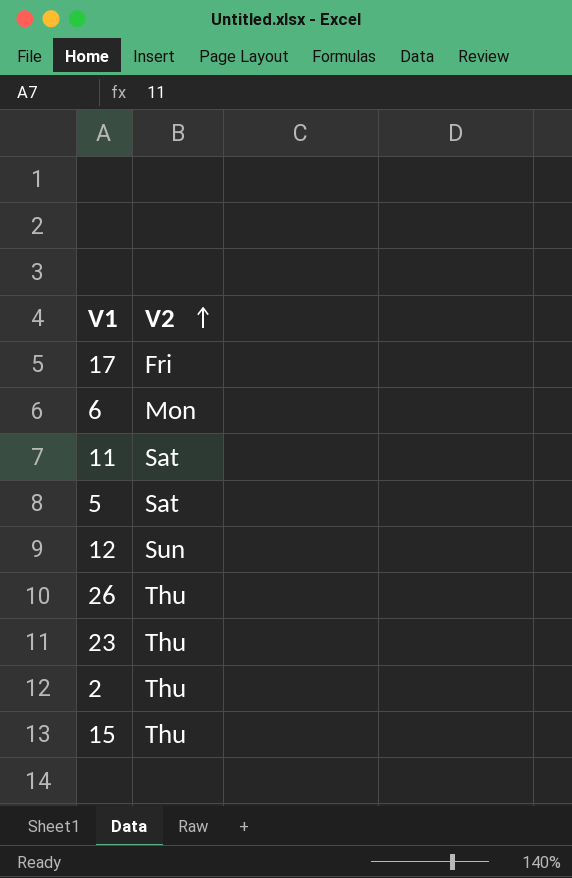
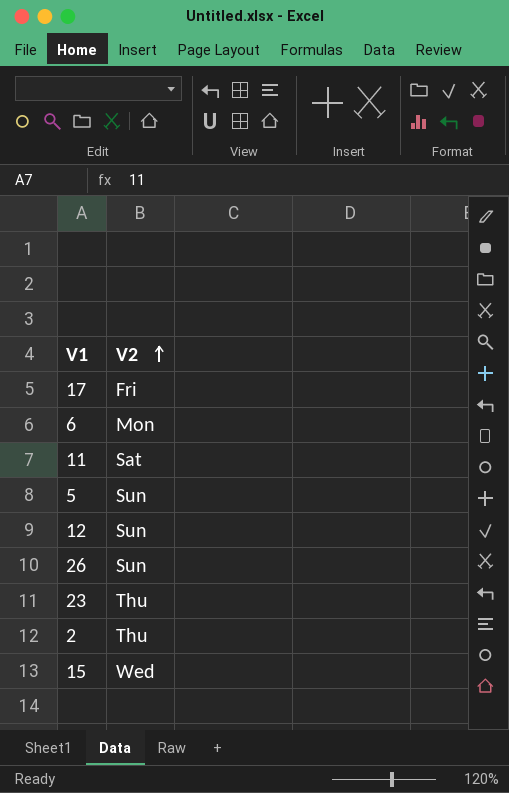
5 | V2: Sat -> Sun
26 | V2: Thu -> Sun
15 | V2: Thu -> Wed

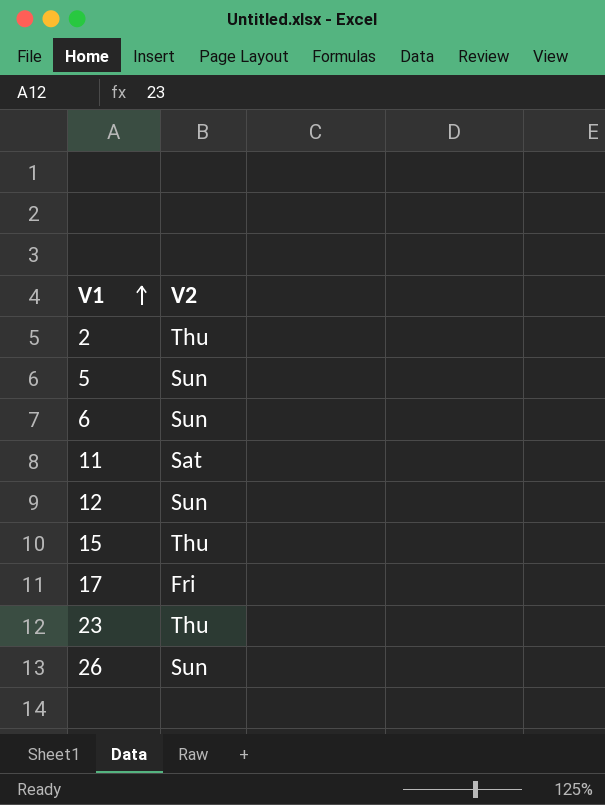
row order: V2 ascending -> V1 ascending
6 | V2: Mon -> Sun
15 | V2: Wed -> Thu

